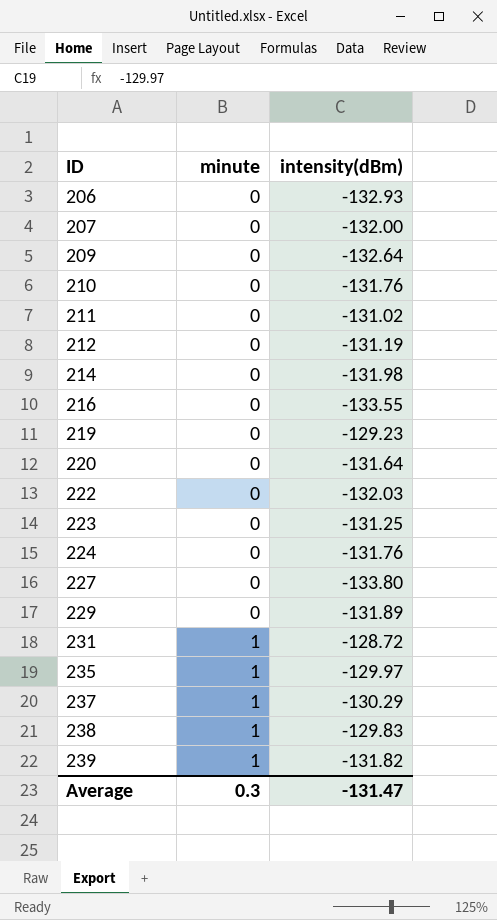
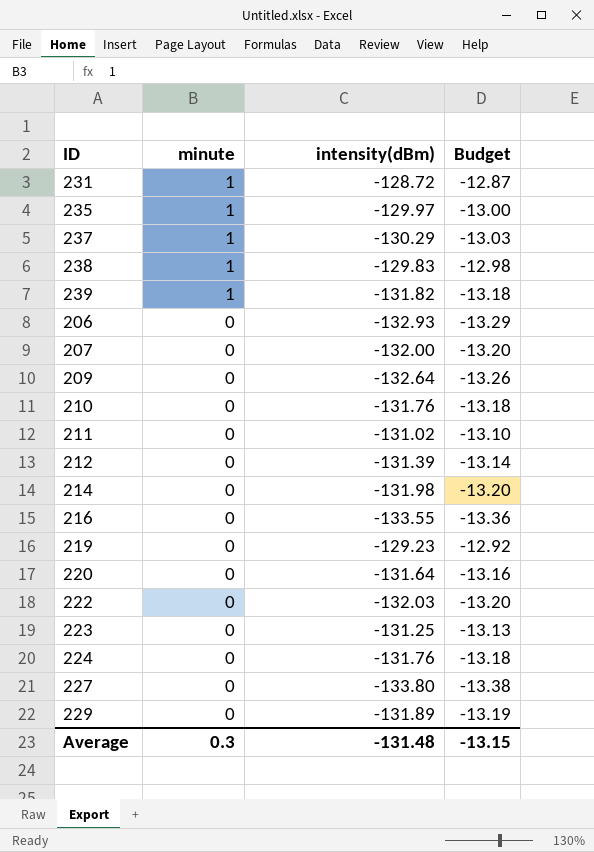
row order: ID ascending -> minute descending
column Budget | formula: none -> [intensity(dBm)] * 0.1
212 | intensity(dBm): -131.19 -> -131.39
Average | intensity(dBm): -131.47 -> -131.48

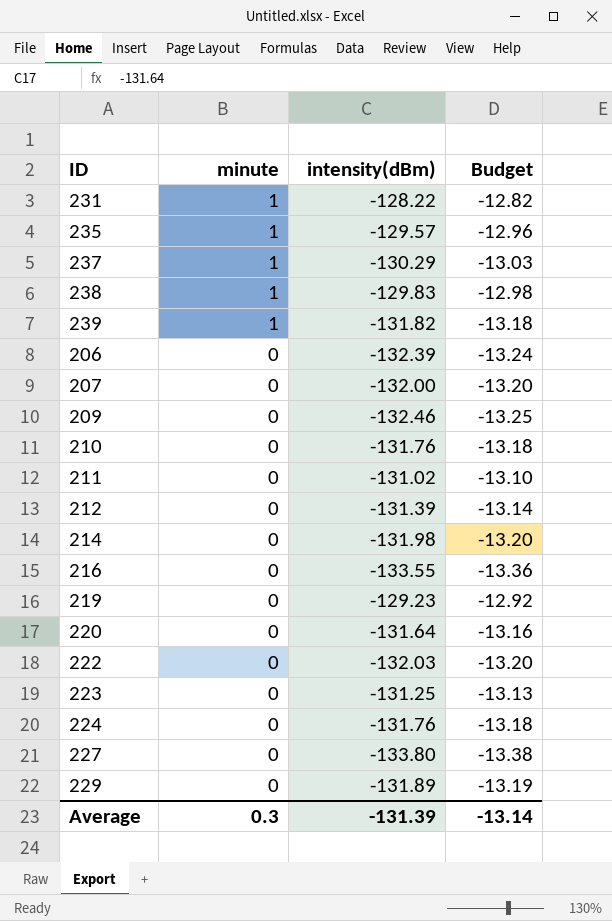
231 | intensity(dBm): -128.72 -> -128.22
231 | Budget: -12.87 -> -12.82
235 | intensity(dBm): -129.97 -> -129.57
235 | Budget: -13.00 -> -12.96
206 | intensity(dBm): -132.93 -> -132.39
206 | Budget: -13.29 -> -13.24
209 | intensity(dBm): -132.64 -> -132.46
209 | Budget: -13.26 -> -13.25
Average | intensity(dBm): -131.48 -> -131.39
Average | Budget: -13.15 -> -13.14

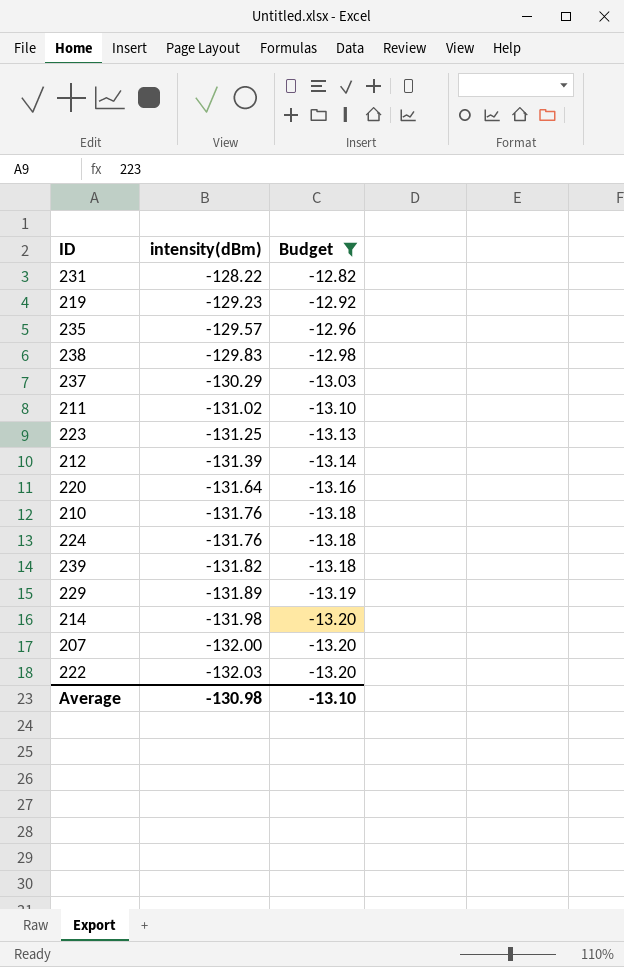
filter: none -> Budget >= -13.20
row order: minute descending -> intensity(dBm) descending
column minute | position: 2 -> none
Average | intensity(dBm): -131.39 -> -130.98
Average | Budget: -13.14 -> -13.10

